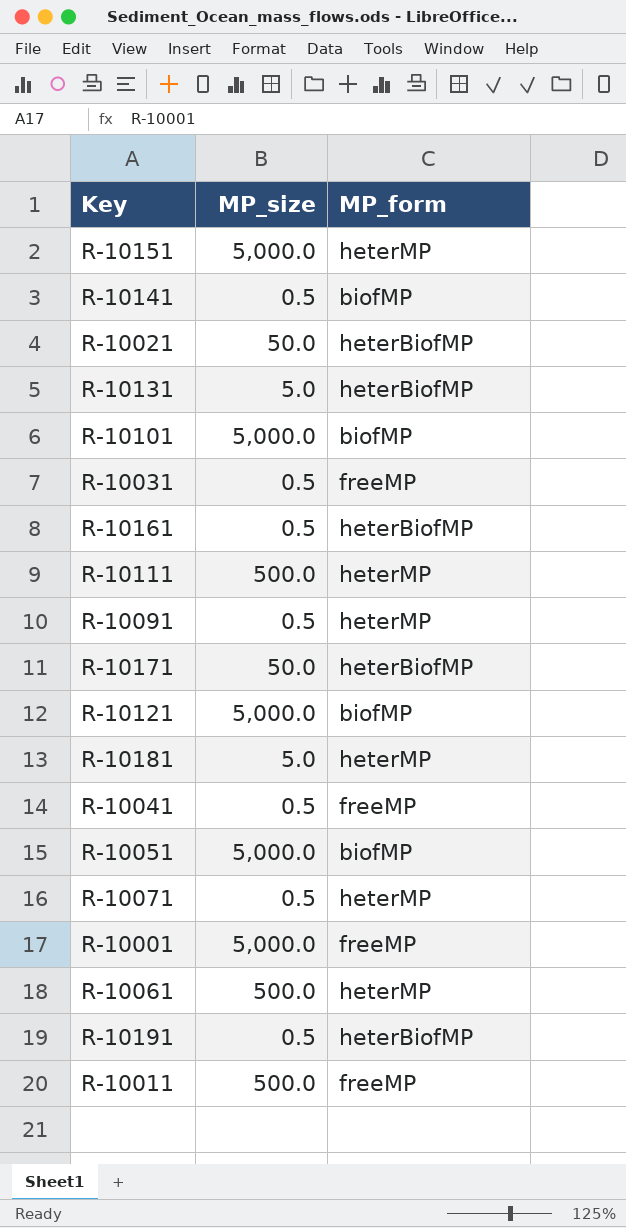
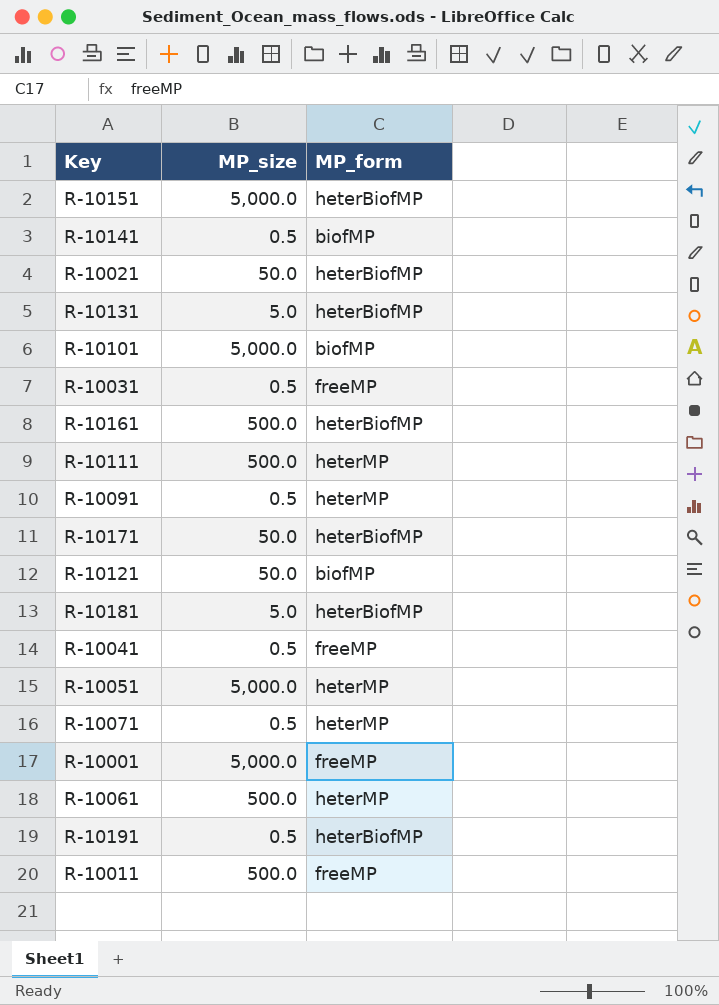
R-10151 | MP_form: heterMP -> heterBiofMP
R-10161 | MP_size: 0.5 -> 500.0
R-10121 | MP_size: 5,000.0 -> 50.0
R-10181 | MP_form: heterMP -> heterBiofMP
R-10051 | MP_form: biofMP -> heterMP

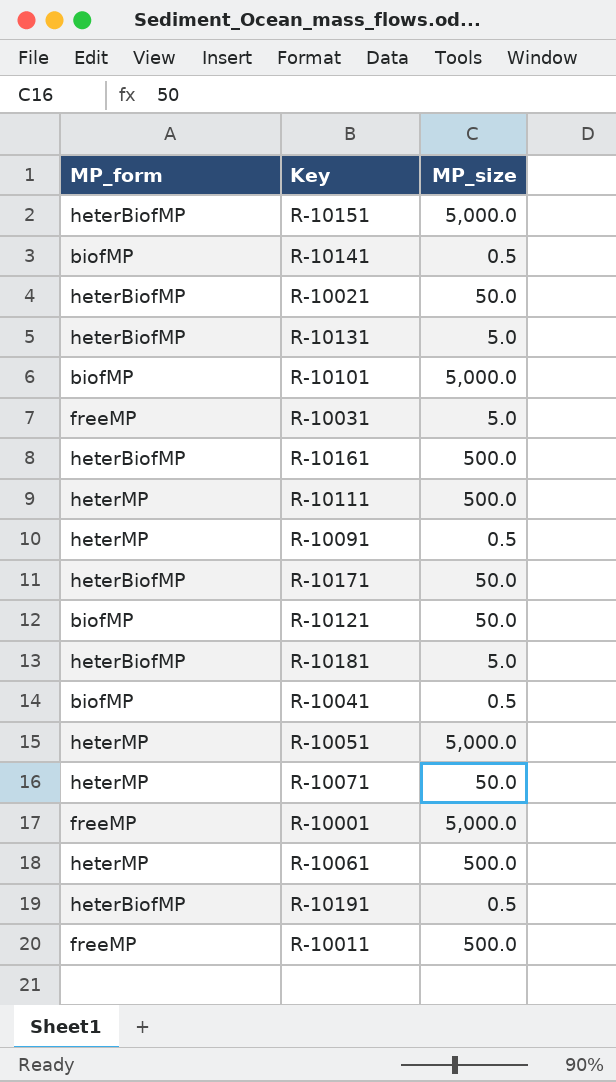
column MP_form | position: 3 -> 1
R-10031 | MP_size: 0.5 -> 5.0
R-10041 | MP_form: freeMP -> biofMP
R-10071 | MP_size: 0.5 -> 50.0

